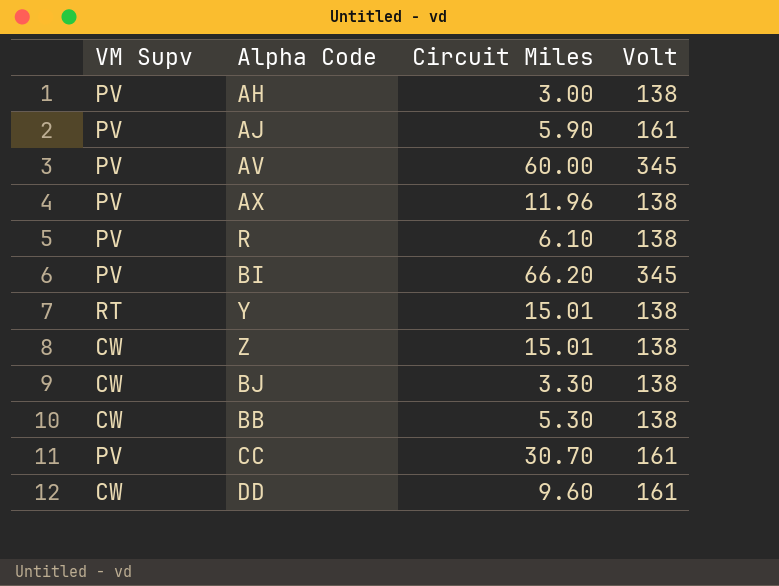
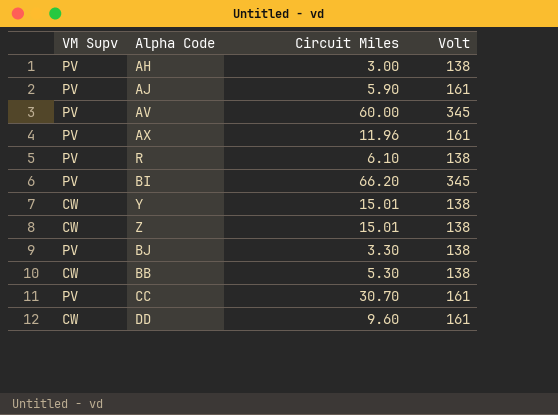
AX | Volt: 138 -> 161
Y | VM Supv: RT -> CW
BJ | VM Supv: CW -> PV

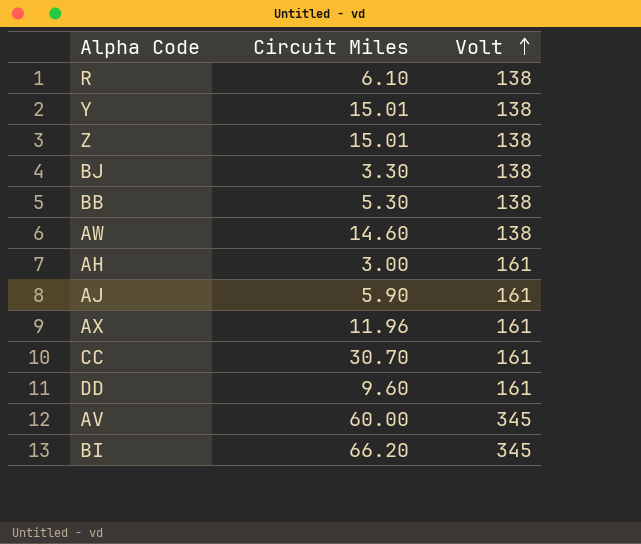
row order: none -> Volt ascending
column VM Supv | position: 1 -> none
row AW: none -> 14.60 | 138
AH | Volt: 138 -> 161

